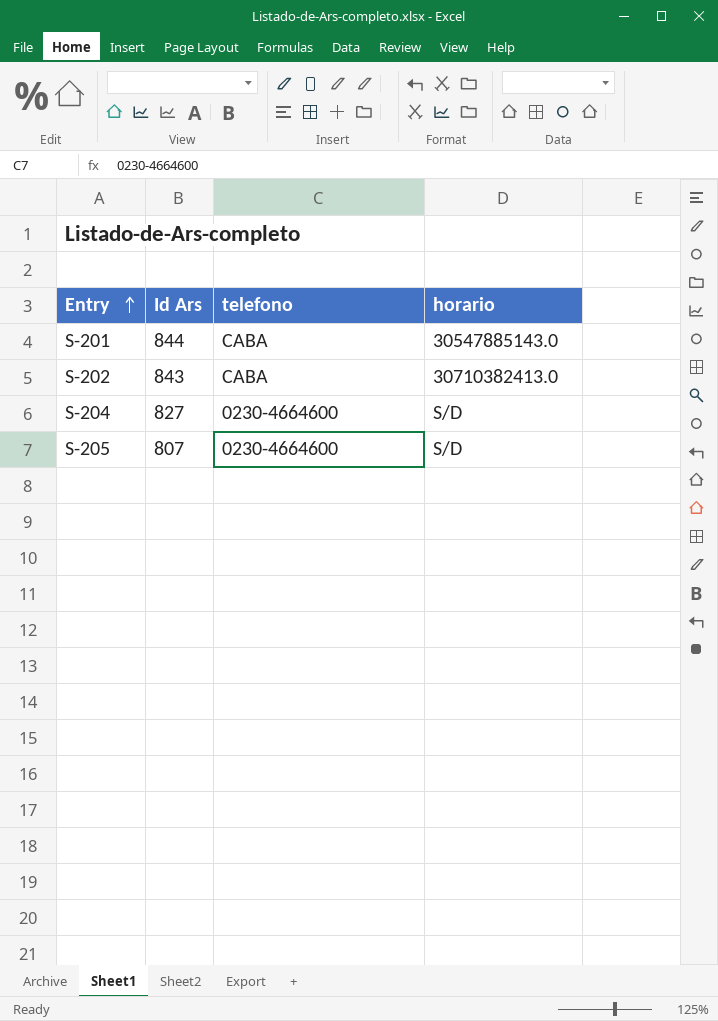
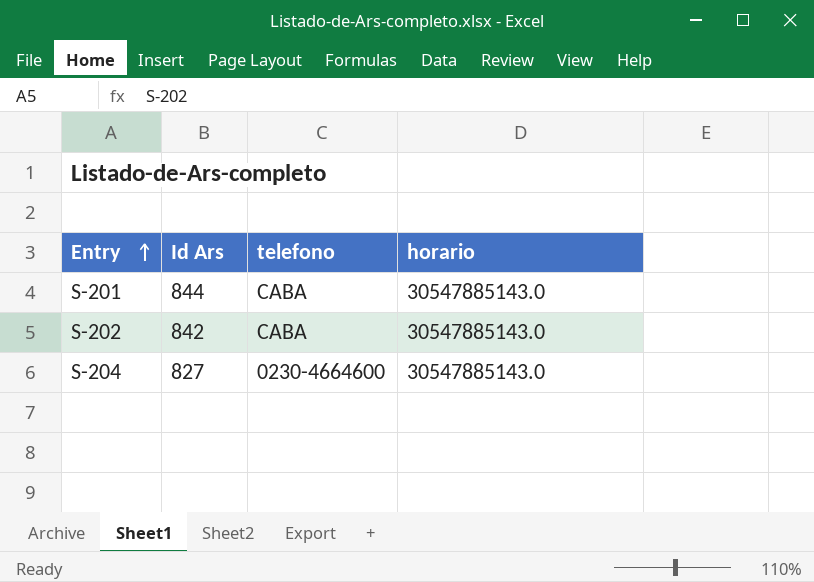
row S-205: 807 | 0230-4664600 | S/D -> none
S-202 | Id Ars: 843 -> 842
S-202 | horario: 30710382413.0 -> 30547885143.0
S-204 | horario: S/D -> 30547885143.0

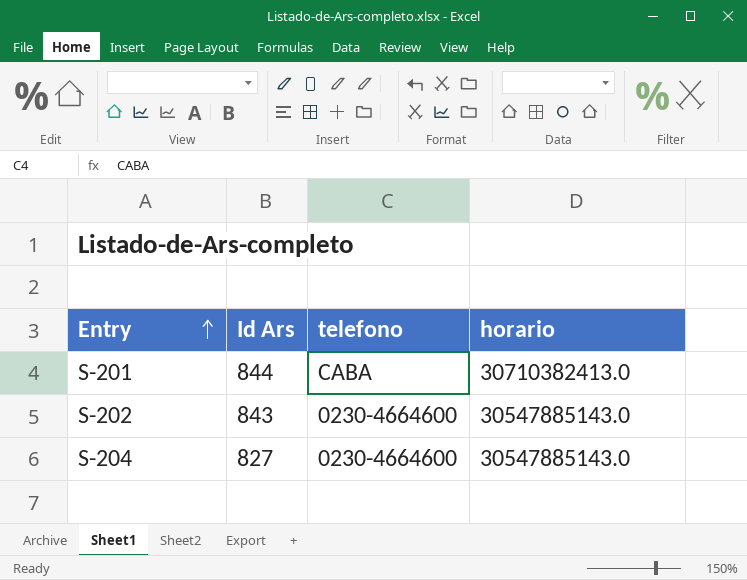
S-201 | horario: 30547885143.0 -> 30710382413.0
S-202 | Id Ars: 842 -> 843
S-202 | telefono: CABA -> 0230-4664600

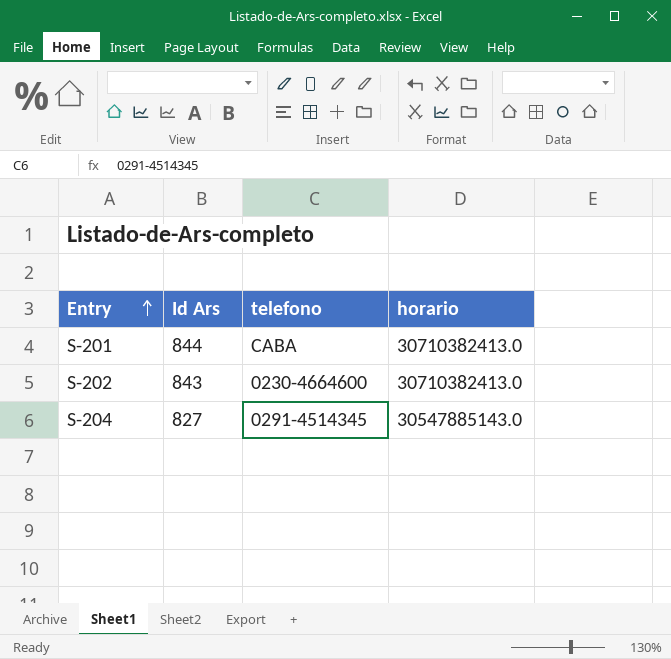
S-202 | horario: 30547885143.0 -> 30710382413.0
S-204 | telefono: 0230-4664600 -> 0291-4514345

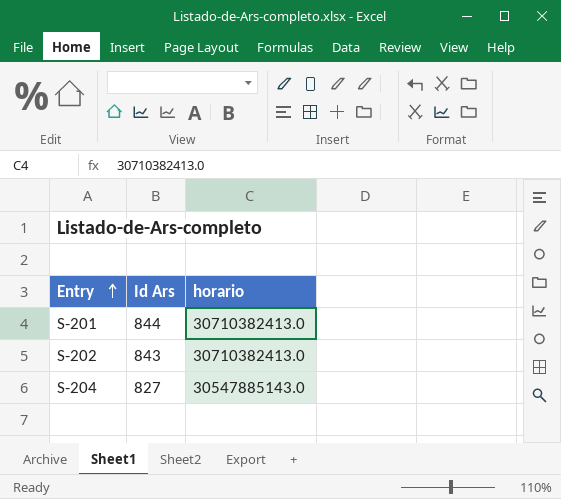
column telefono | position: 3 -> none

